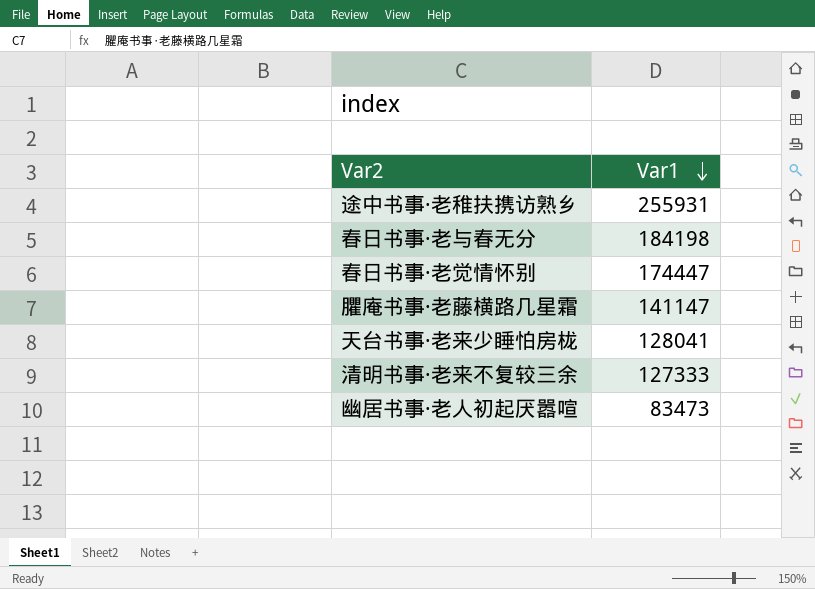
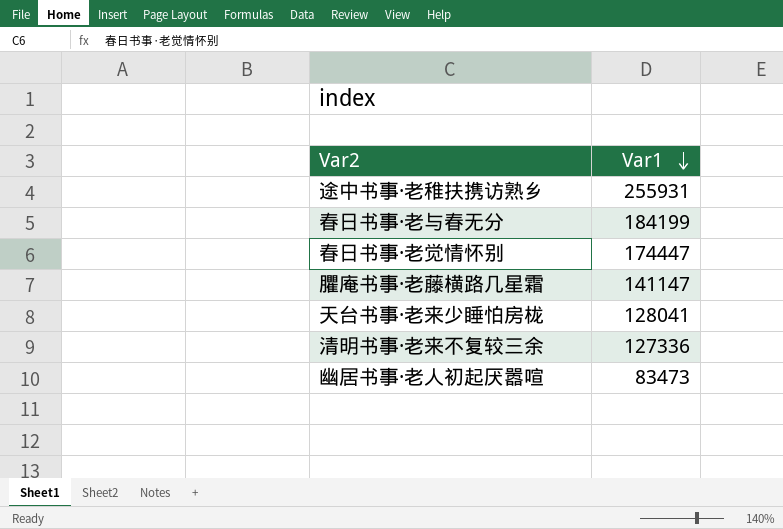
春日书事·老与春无分 | Var1: 184198 -> 184199
清明书事·老来不复较三余 | Var1: 127333 -> 127336

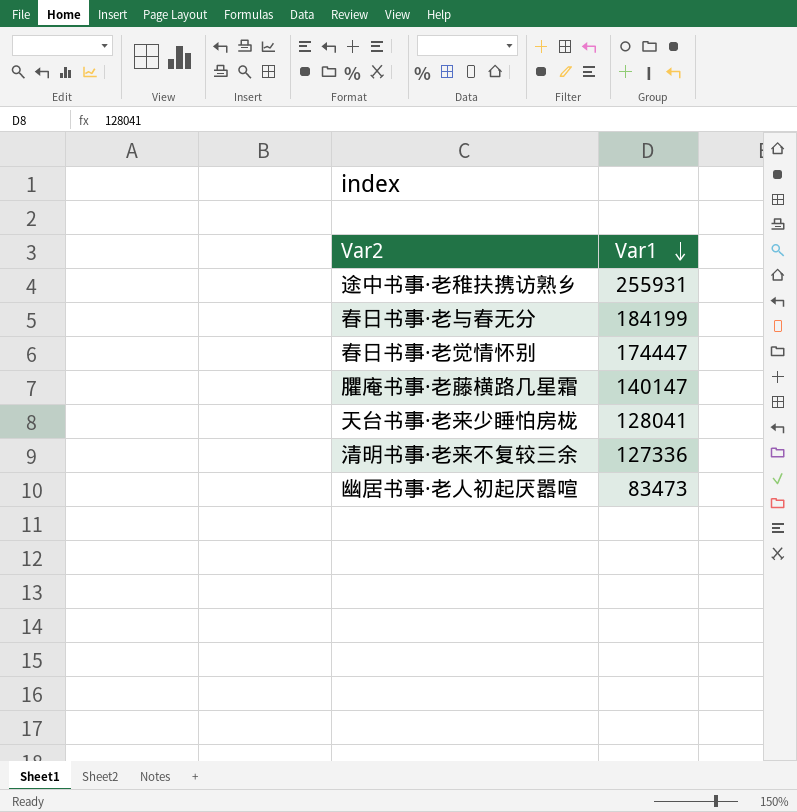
臞庵书事·老藤横路几星霜 | Var1: 141147 -> 140147

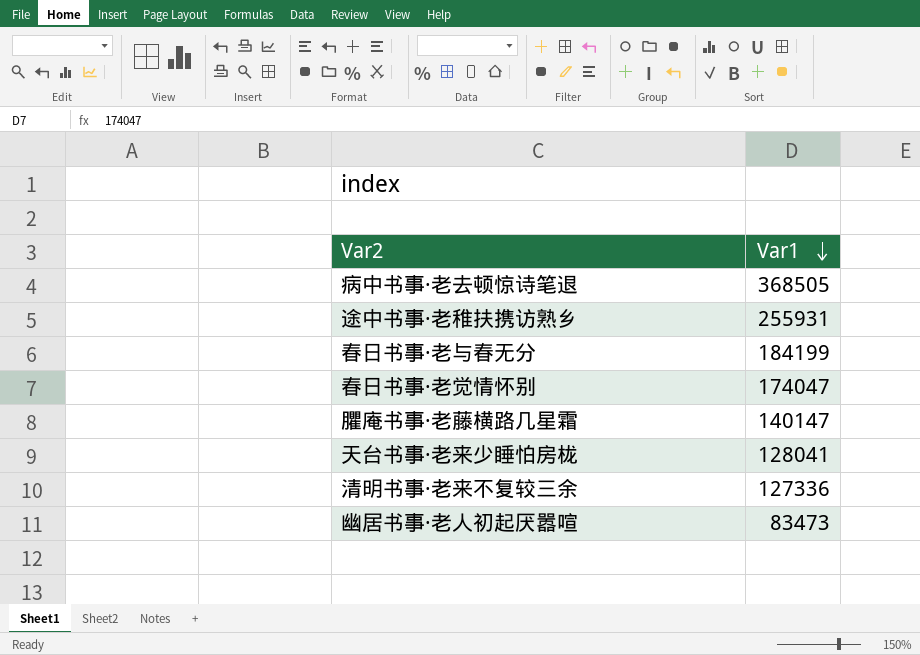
row 病中书事·老去顿惊诗笔退: none -> 368505
春日书事·老觉情怀别 | Var1: 174447 -> 174047

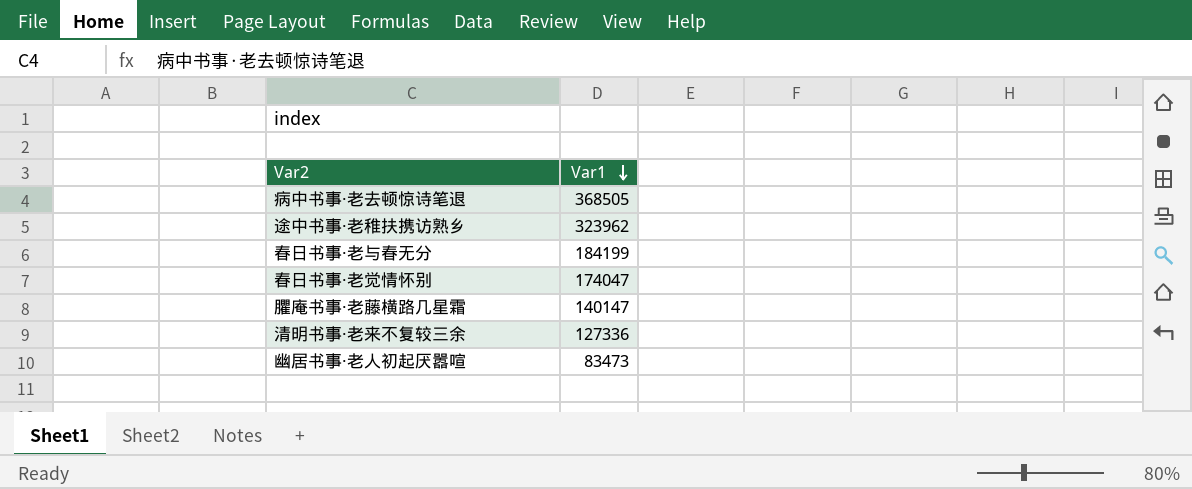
row 天台书事·老来少睡怕房栊: 128041 -> none
途中书事·老稚扶携访熟乡 | Var1: 255931 -> 323962

